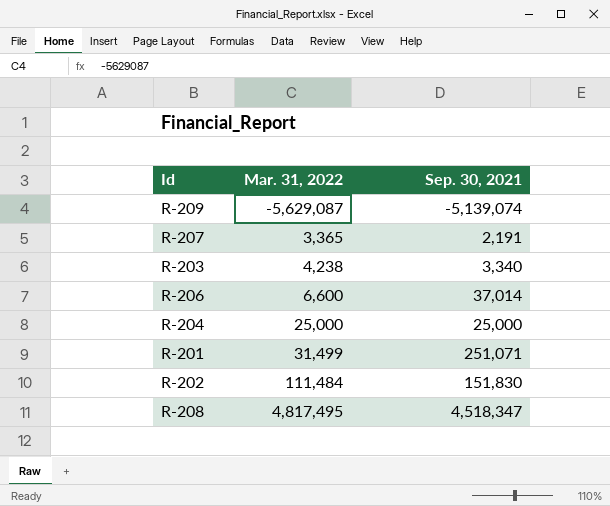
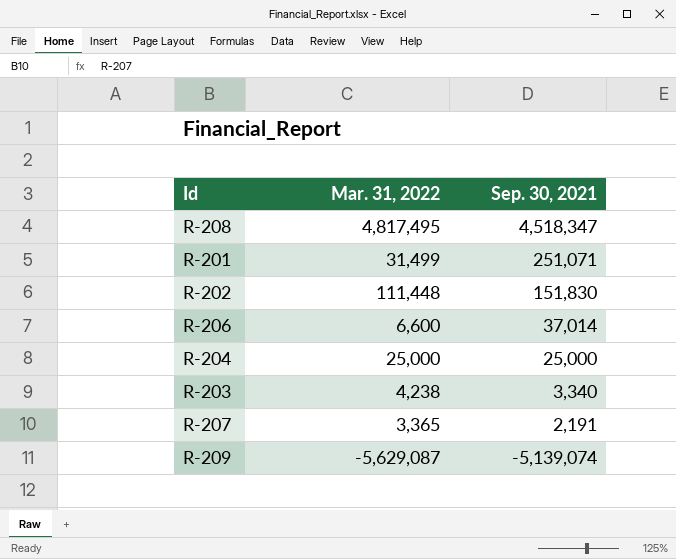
row order: Mar. 31, 2022 ascending -> Sep. 30, 2021 descending
R-202 | Mar. 31, 2022: 111,484 -> 111,448

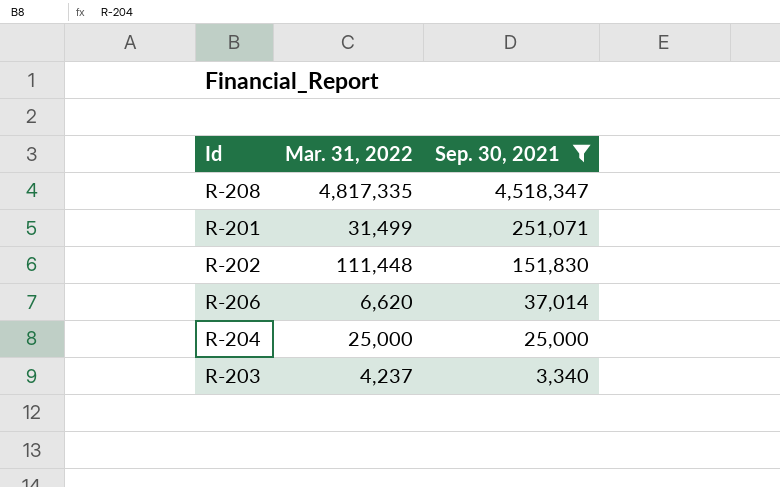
filter: none -> Sep. 30, 2021 >= 3,340
R-208 | Mar. 31, 2022: 4,817,495 -> 4,817,335
R-206 | Mar. 31, 2022: 6,600 -> 6,620
R-203 | Mar. 31, 2022: 4,238 -> 4,237

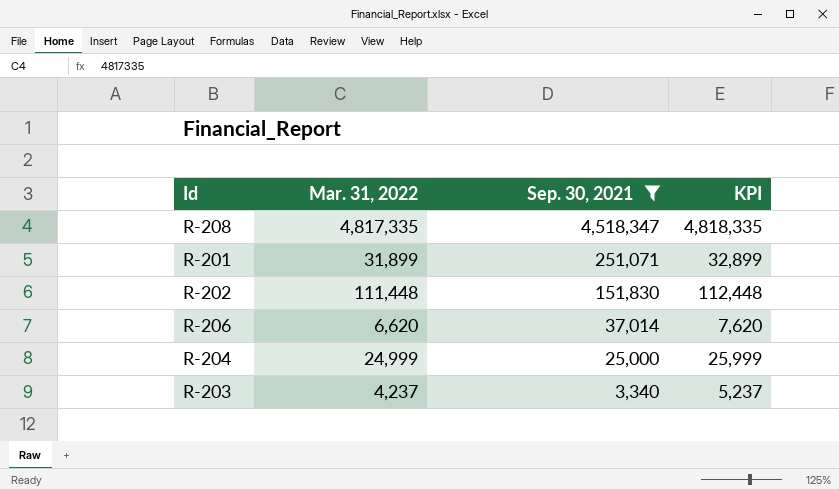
column KPI | formula: none -> [Mar. 31, 2022] + 1000
R-201 | Mar. 31, 2022: 31,499 -> 31,899
R-204 | Mar. 31, 2022: 25,000 -> 24,999

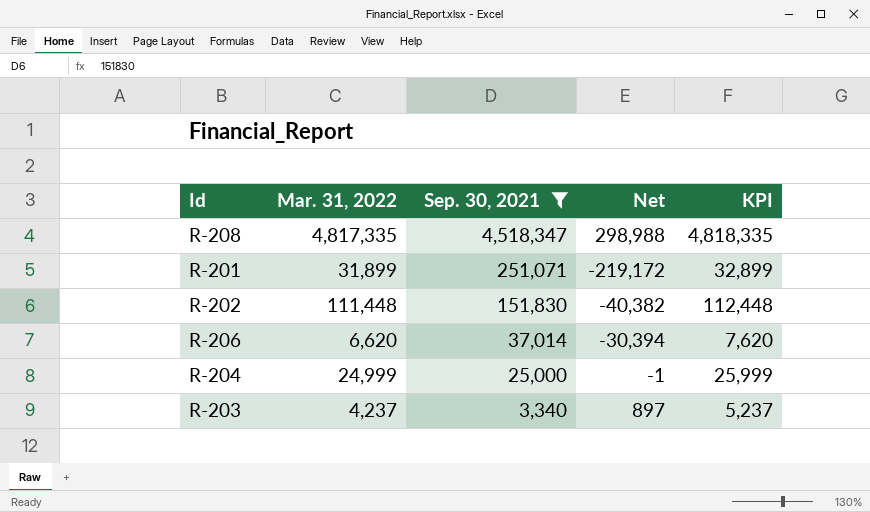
column Net | formula: none -> [Mar. 31, 2022] - [Sep. 30, 2021]

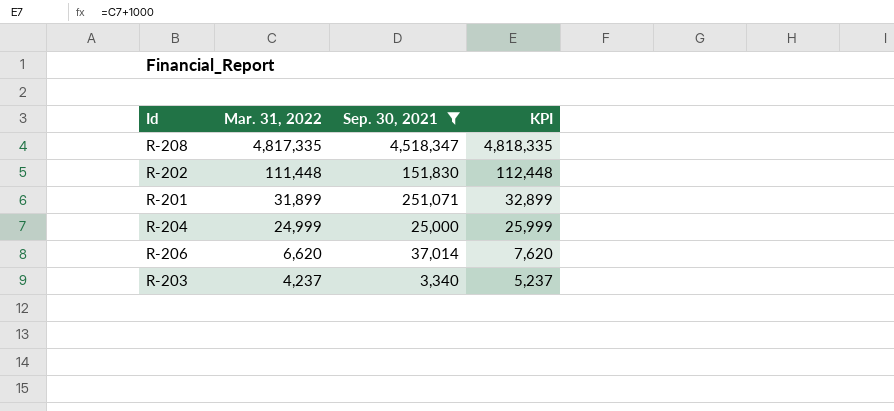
row order: Sep. 30, 2021 descending -> Mar. 31, 2022 descending
column Net | formula: [Mar. 31, 2022] - [Sep. 30, 2021] -> none

